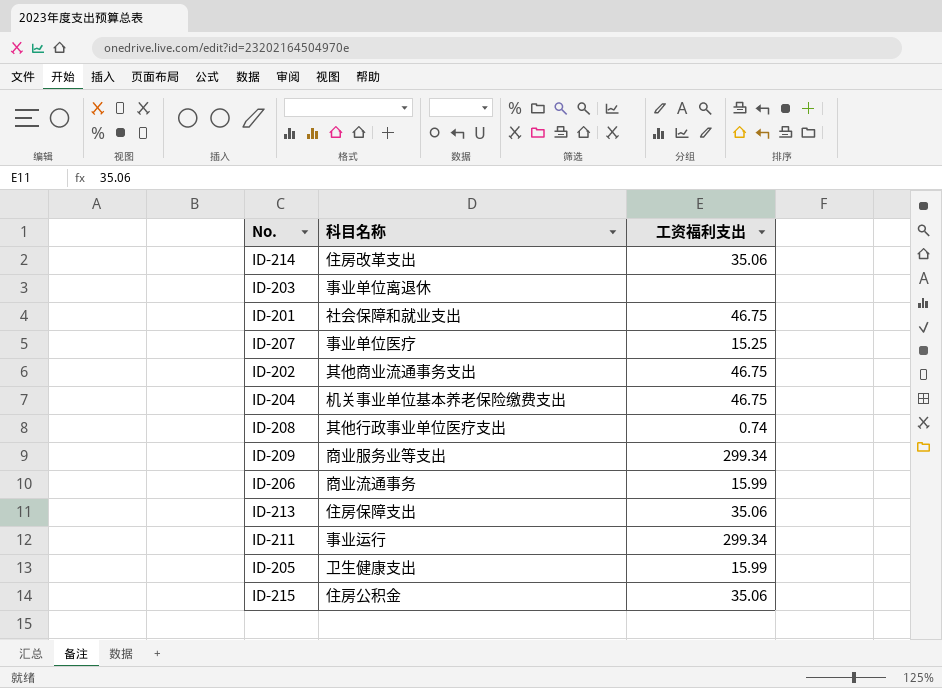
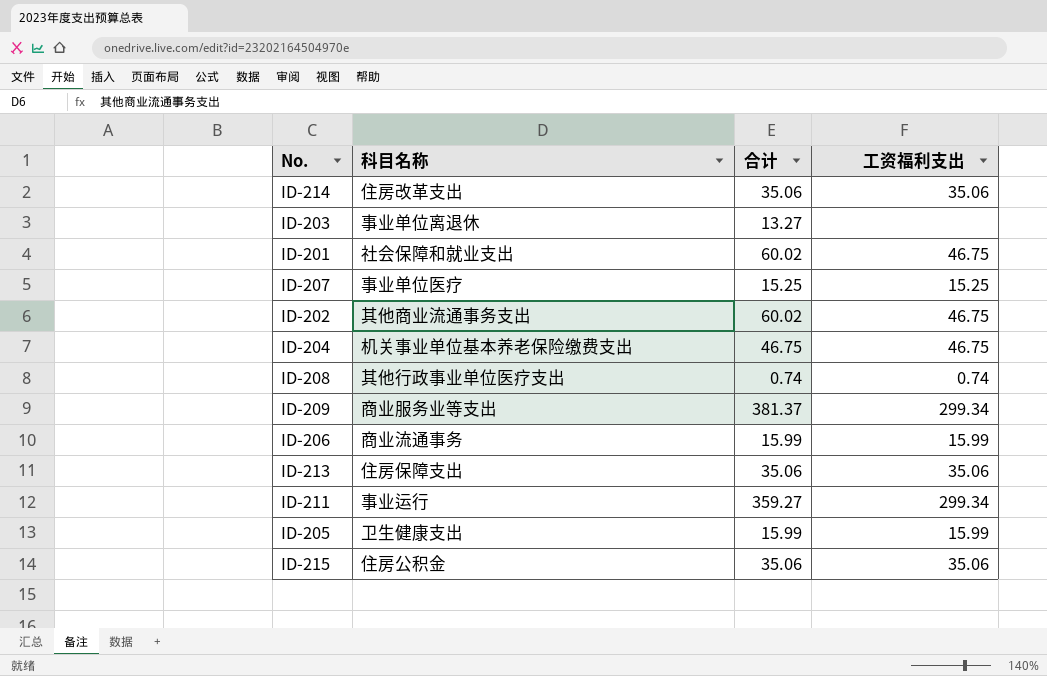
column 合计 | position: none -> 3

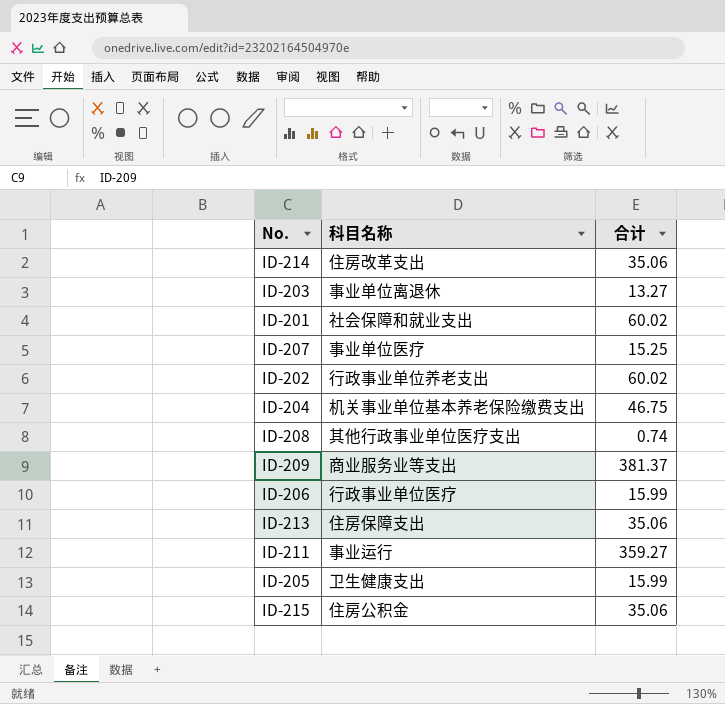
column 工资福利支出 | position: 4 -> none
ID-202 | 科目名称: 其他商业流通事务支出 -> 行政事业单位养老支出
ID-206 | 科目名称: 商业流通事务 -> 行政事业单位医疗

